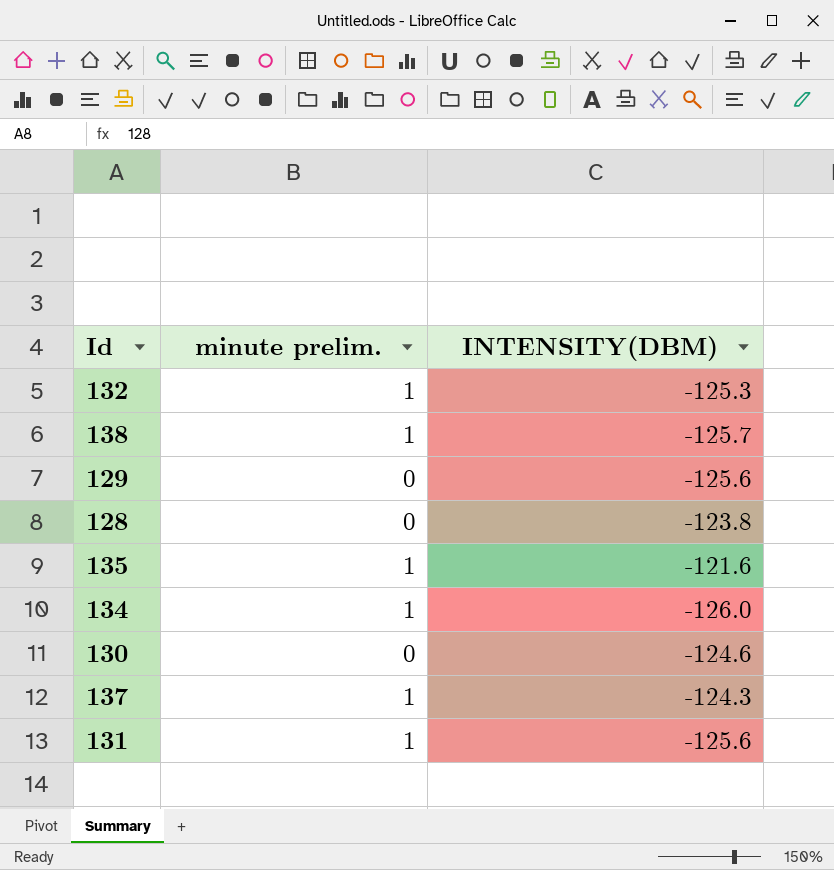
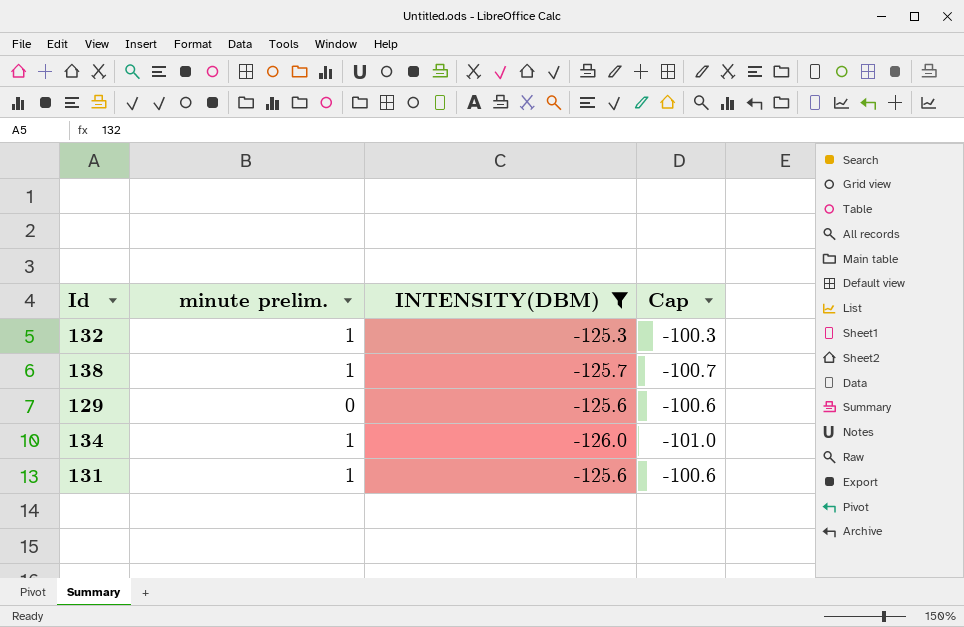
filter: none -> INTENSITY(DBM) <= -125.3
column Cap | formula: none -> [INTENSITY(DBM)] + 25

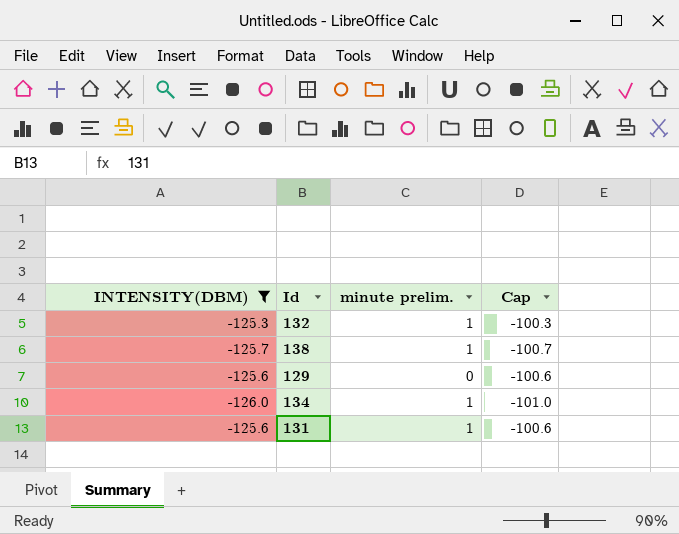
column INTENSITY(DBM) | position: 3 -> 1

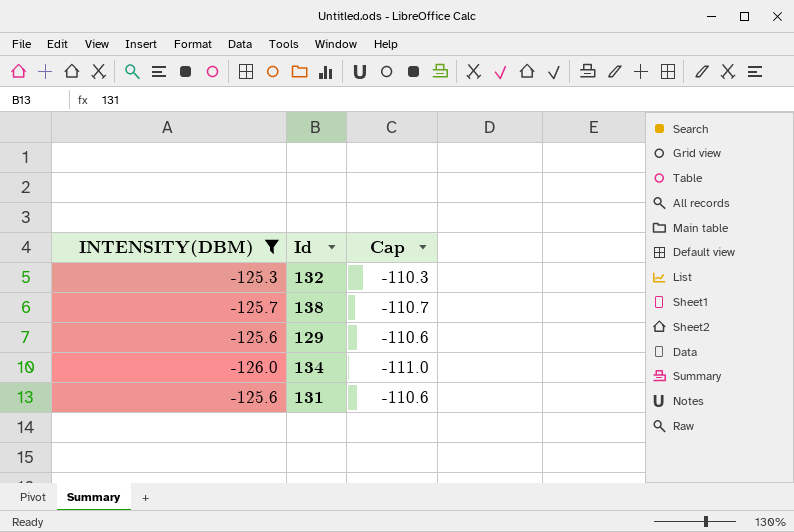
column minute prelim. | position: 3 -> none
column Cap | formula: [INTENSITY(DBM)] + 25 -> [INTENSITY(DBM)] + 15

